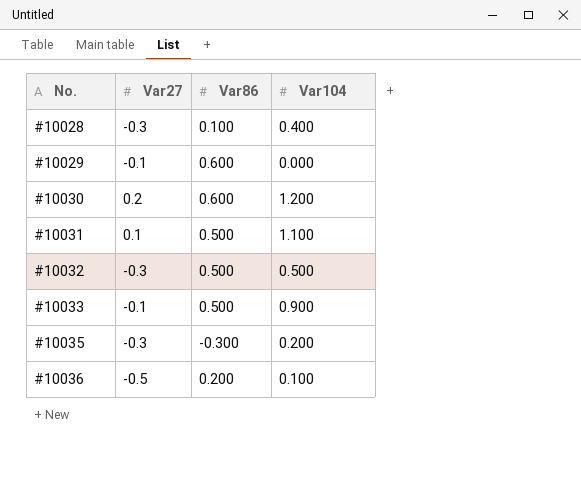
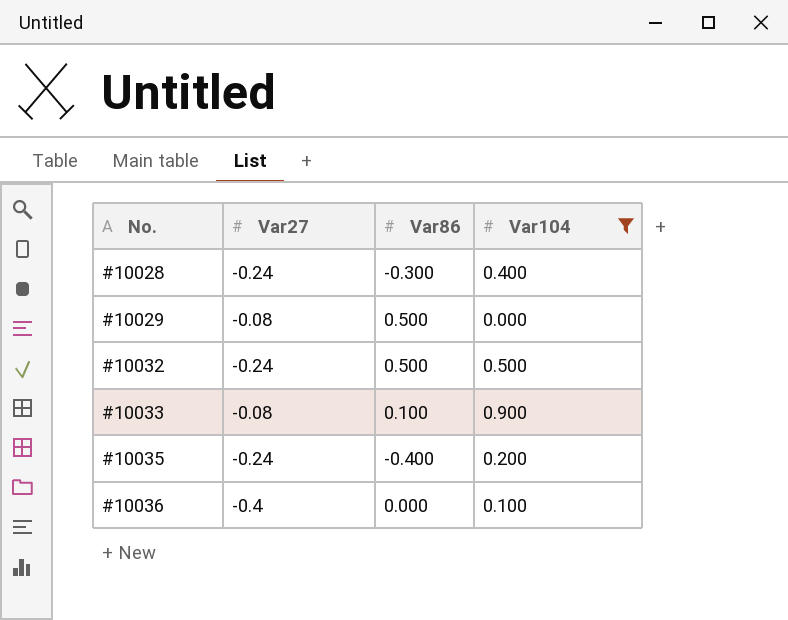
filter: none -> Var104 <= 0.900
#10028 | Var27: -0.3 -> -0.24
#10028 | Var86: 0.100 -> -0.300
#10029 | Var27: -0.1 -> -0.08
#10029 | Var86: 0.600 -> 0.500
#10032 | Var27: -0.3 -> -0.24
#10033 | Var27: -0.1 -> -0.08
#10033 | Var86: 0.500 -> 0.100
#10035 | Var27: -0.3 -> -0.24
#10035 | Var86: -0.300 -> -0.400
#10036 | Var27: -0.5 -> -0.4
#10036 | Var86: 0.200 -> 0.000

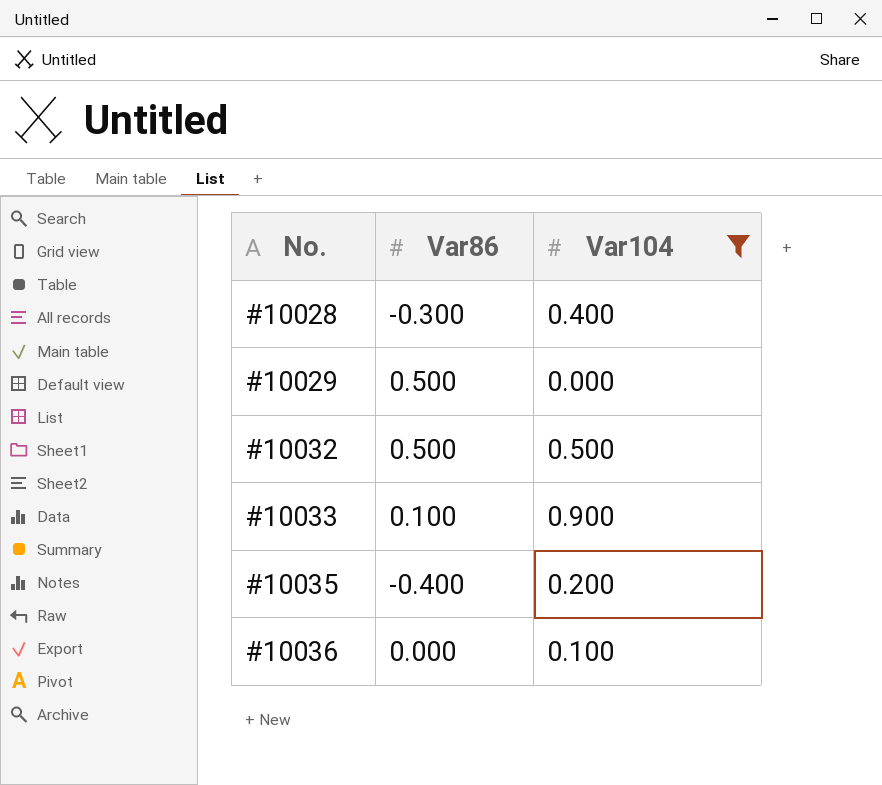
column Var27 | position: 2 -> none

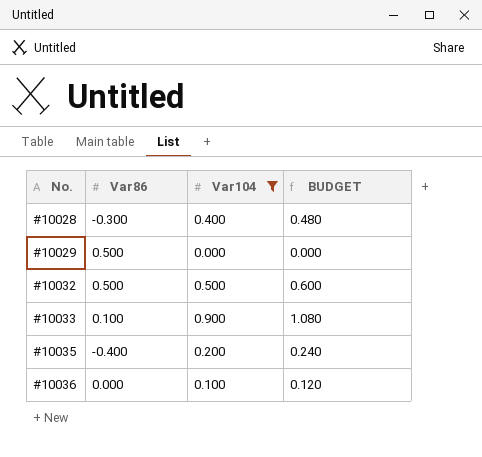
column BUDGET | formula: none -> [Var104] * 1.2

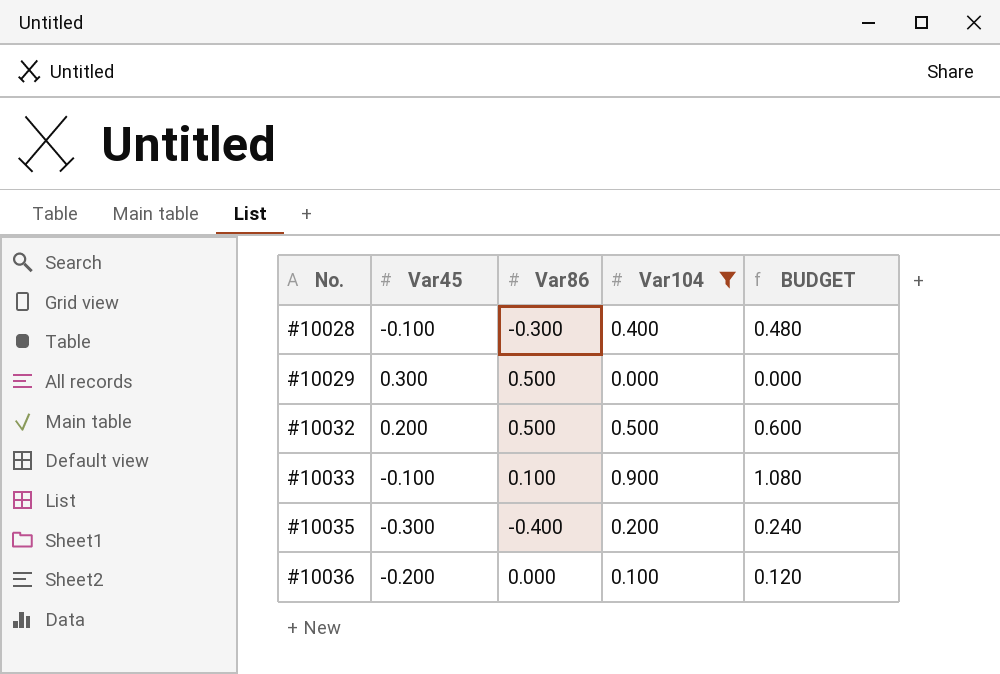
column Var45 | position: none -> 2

